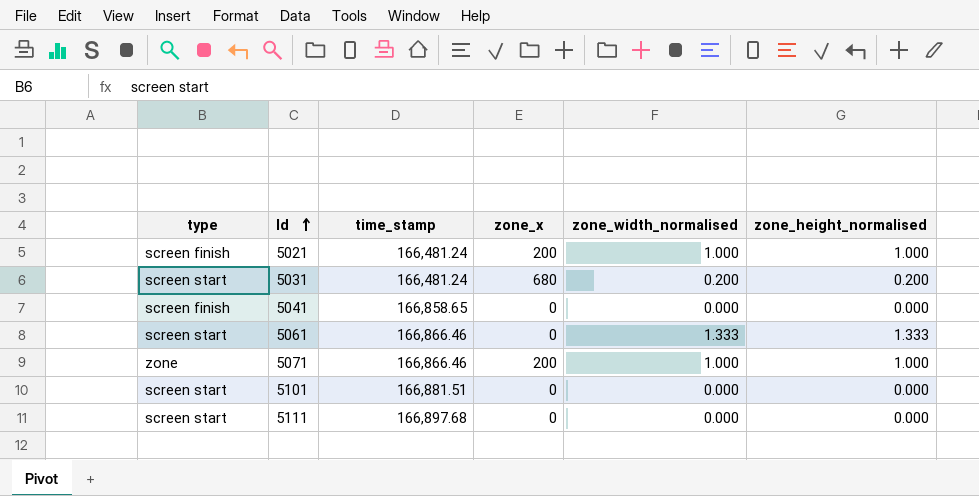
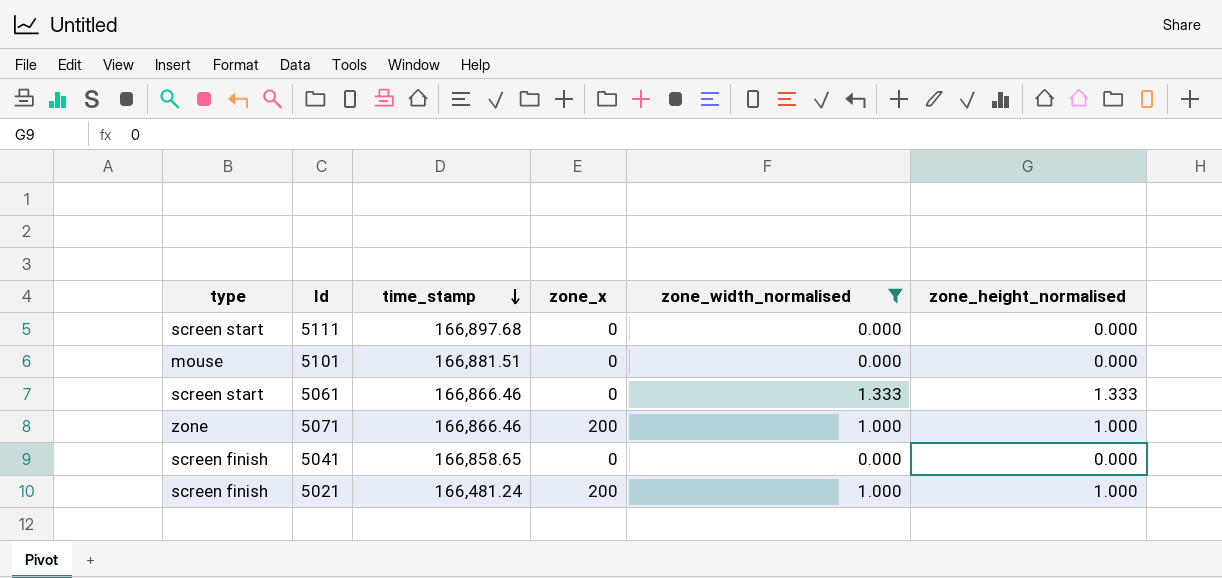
filter: none -> zone_width_normalised != 0.200
row order: Id ascending -> time_stamp descending
5101 | type: screen start -> mouse

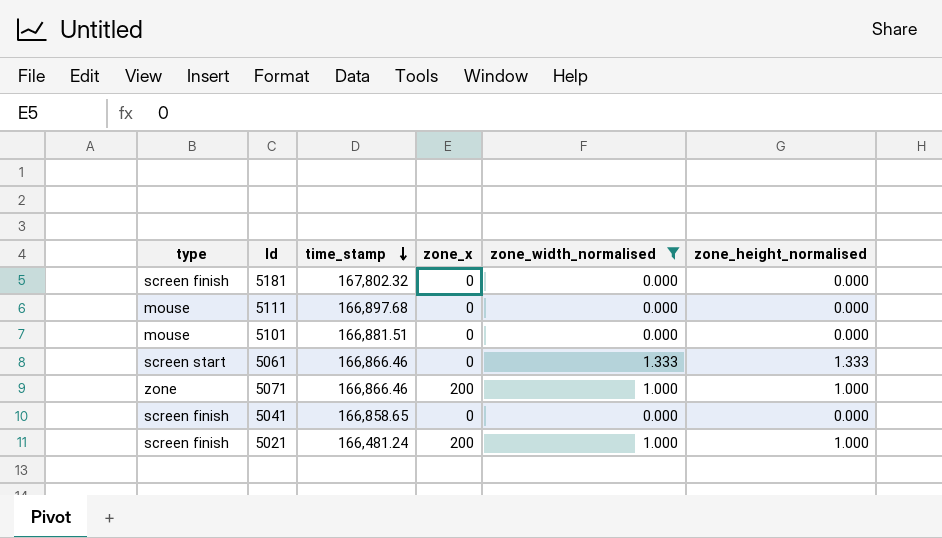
row 5181: none -> screen finish | 167,802.32 | 0 | 0.000 | 0.000
5111 | type: screen start -> mouse

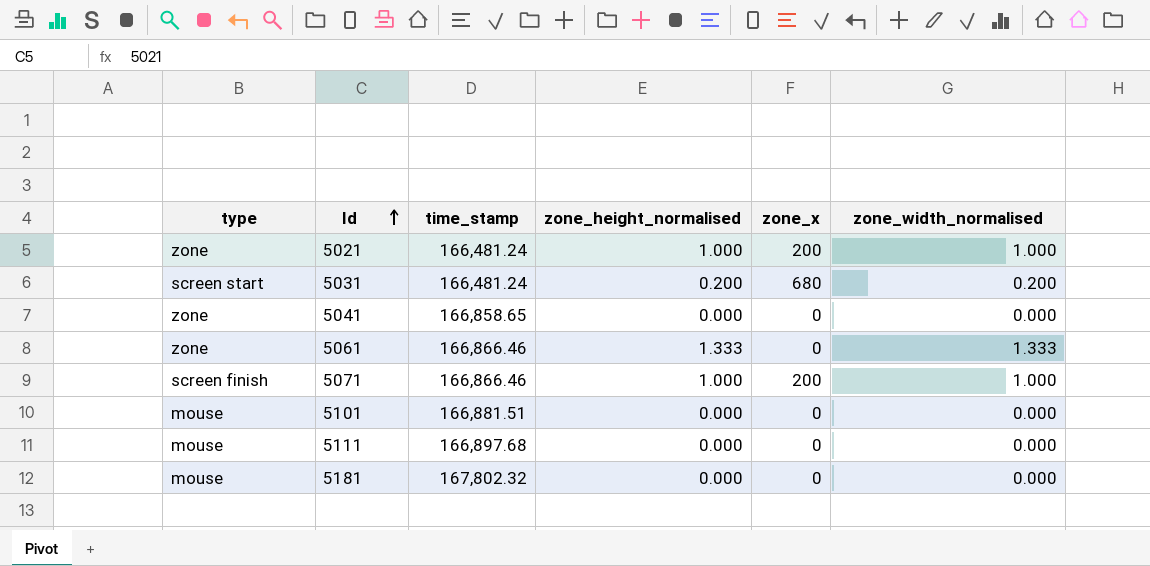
filter: zone_width_normalised != 0.200 -> none
row order: time_stamp descending -> Id ascending
column zone_height_normalised | position: 6 -> 4
5021 | type: screen finish -> zone
5041 | type: screen finish -> zone
5061 | type: screen start -> zone
5071 | type: zone -> screen finish
5181 | type: screen finish -> mouse

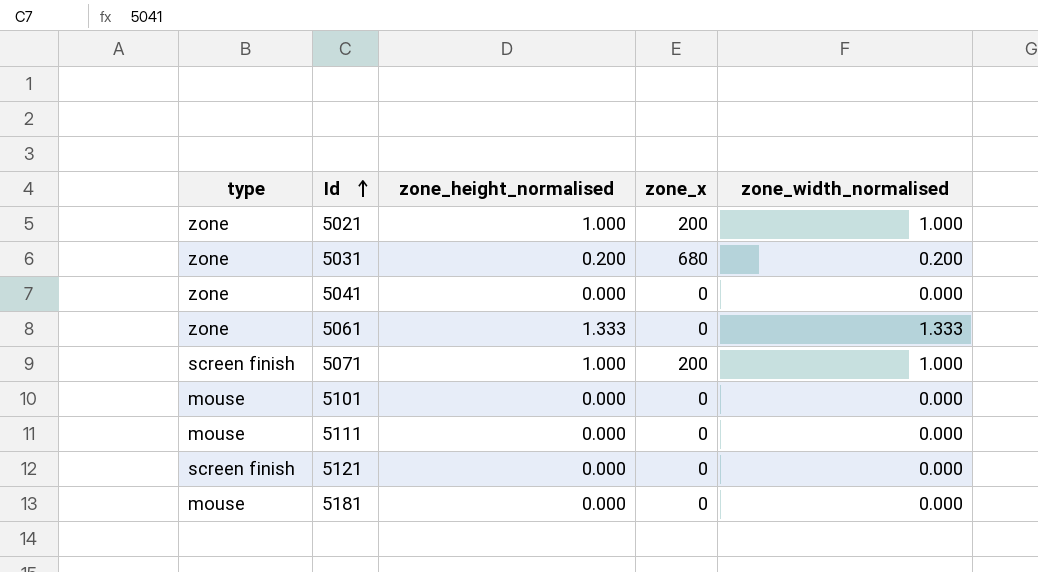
column time_stamp | position: 3 -> none
5031 | type: screen start -> zone
row 5121: none -> screen finish | 0.000 | 0 | 0.000

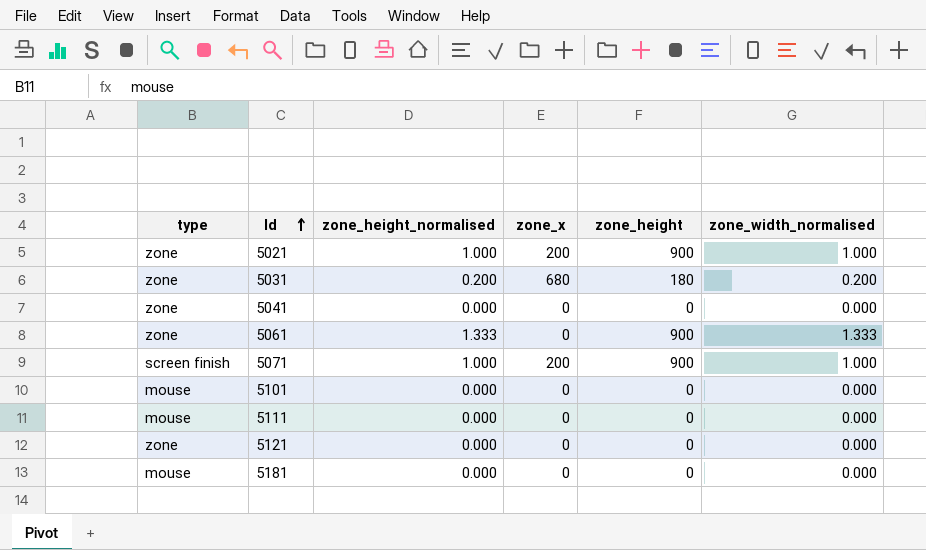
column zone_height | position: none -> 5
5121 | type: screen finish -> zone

